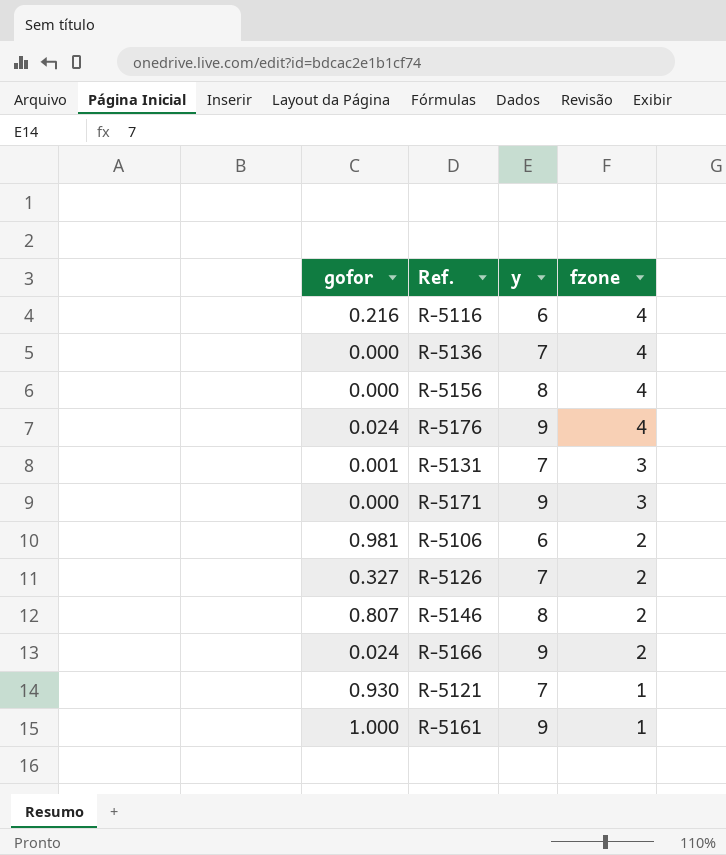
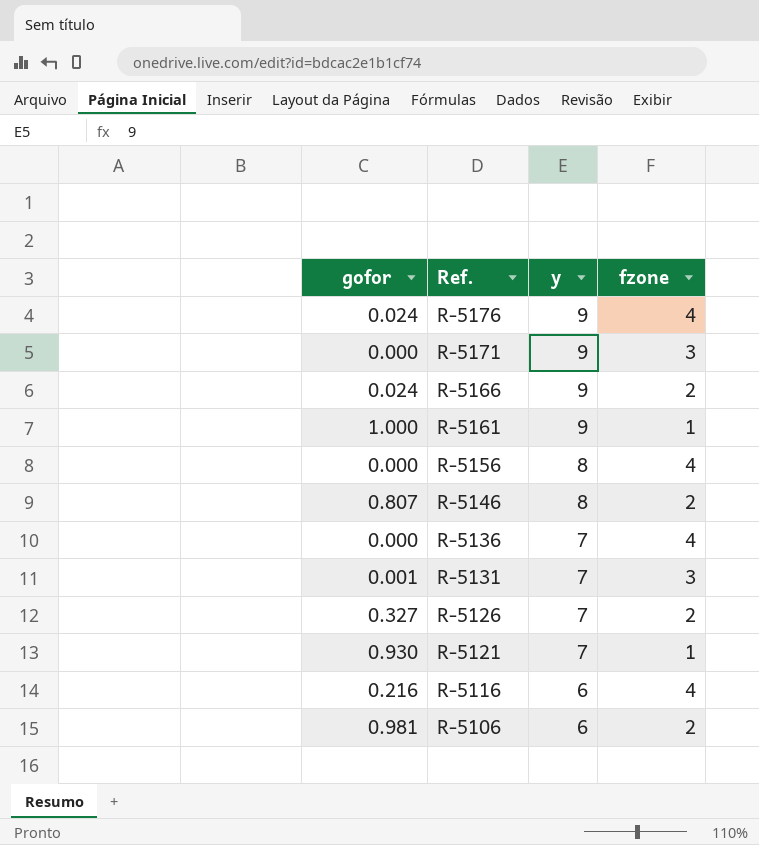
row order: fzone descending -> Ref. descending

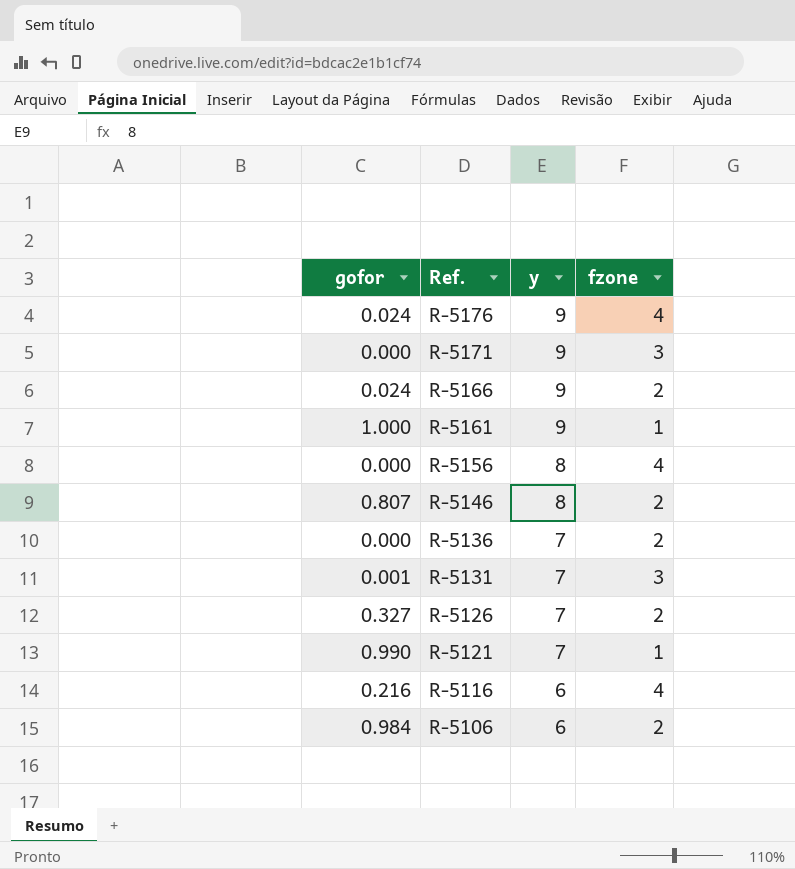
R-5136 | fzone: 4 -> 2
R-5121 | gofor: 0.930 -> 0.990
R-5106 | gofor: 0.981 -> 0.984

